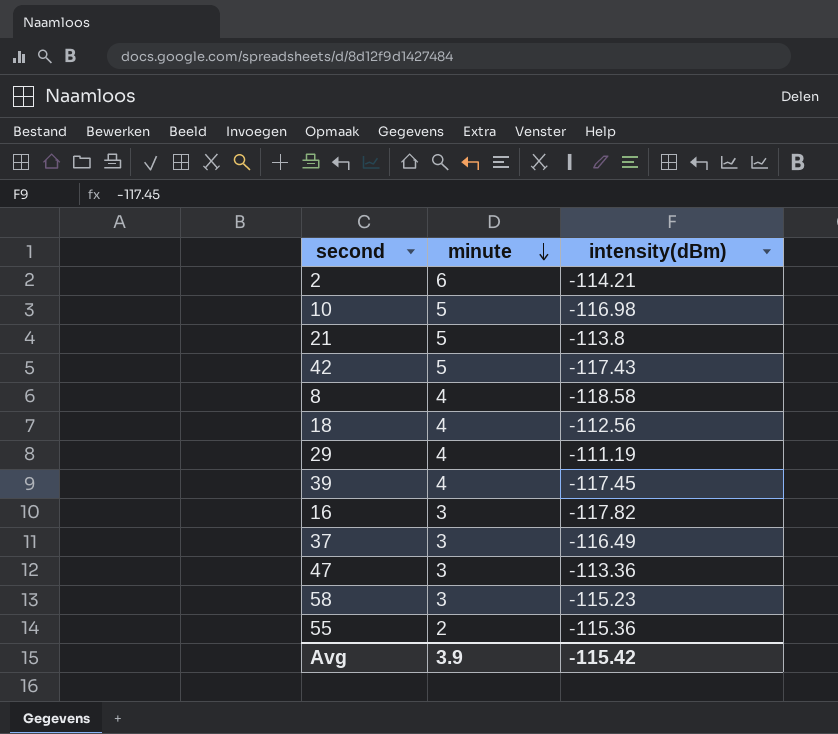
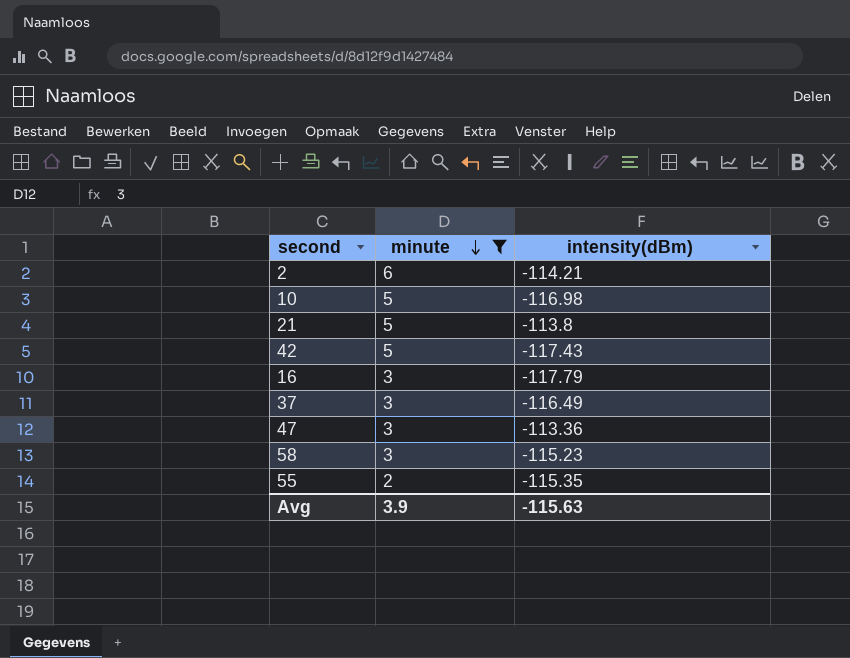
filter: none -> minute != 4
16 | intensity(dBm): -117.82 -> -117.79
55 | intensity(dBm): -115.36 -> -115.35
Avg | intensity(dBm): -115.42 -> -115.63

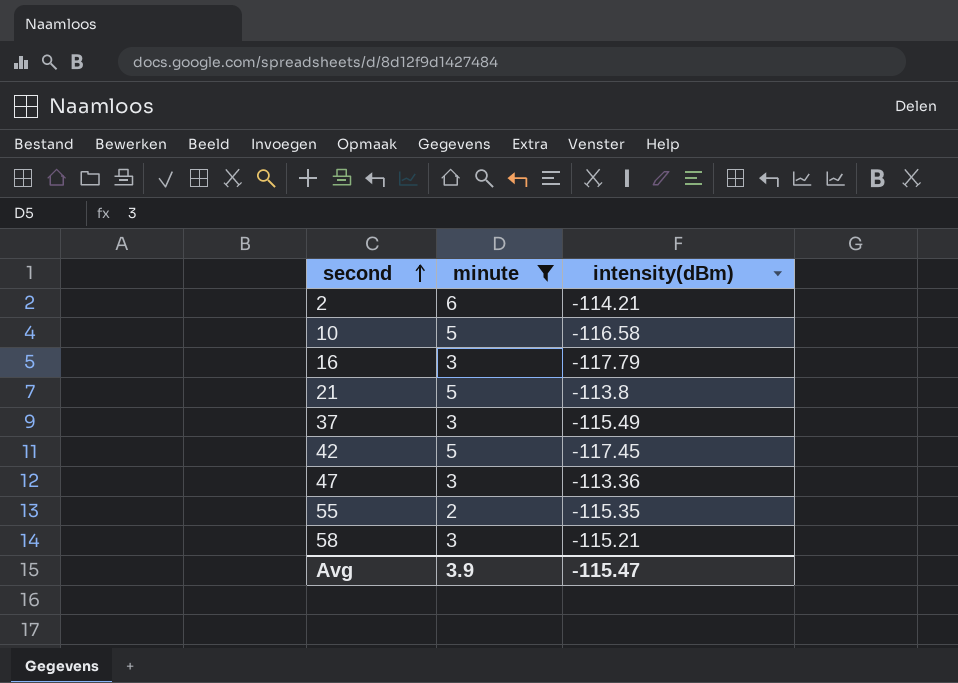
row order: minute descending -> second ascending
10 | intensity(dBm): -116.98 -> -116.58
37 | intensity(dBm): -116.49 -> -115.49
42 | intensity(dBm): -117.43 -> -117.45
58 | intensity(dBm): -115.23 -> -115.21
Avg | intensity(dBm): -115.63 -> -115.47

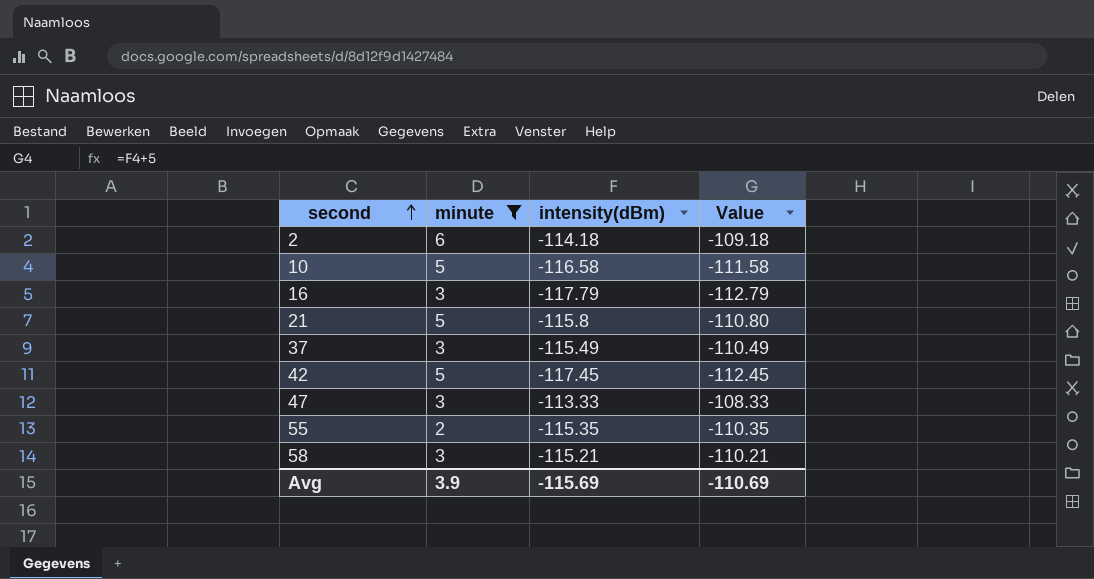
column Value | formula: none -> [intensity(dBm)] + 5
2 | intensity(dBm): -114.21 -> -114.18
21 | intensity(dBm): -113.8 -> -115.8
47 | intensity(dBm): -113.36 -> -113.33
Avg | intensity(dBm): -115.47 -> -115.69

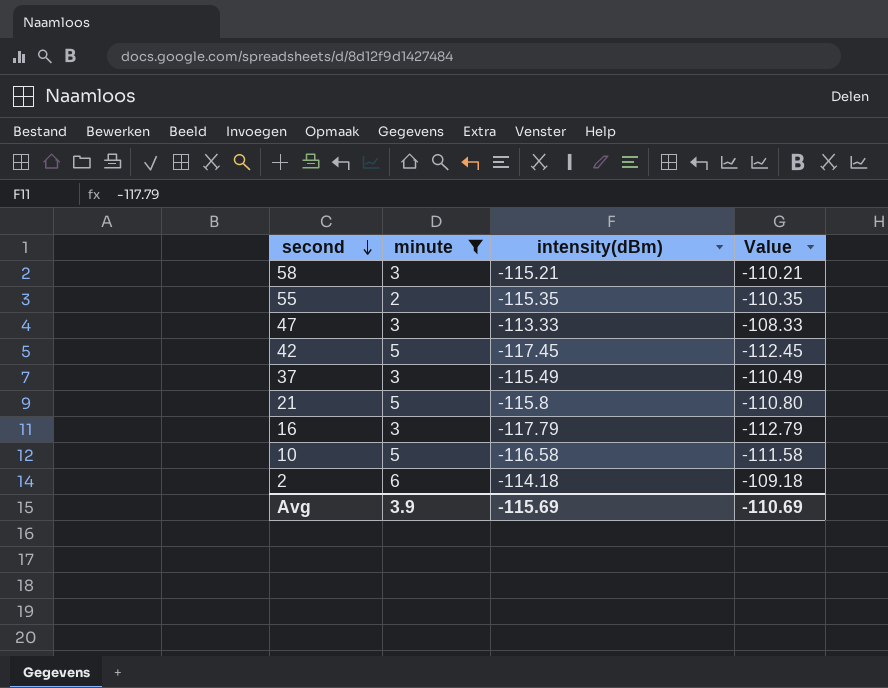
row order: second ascending -> second descending

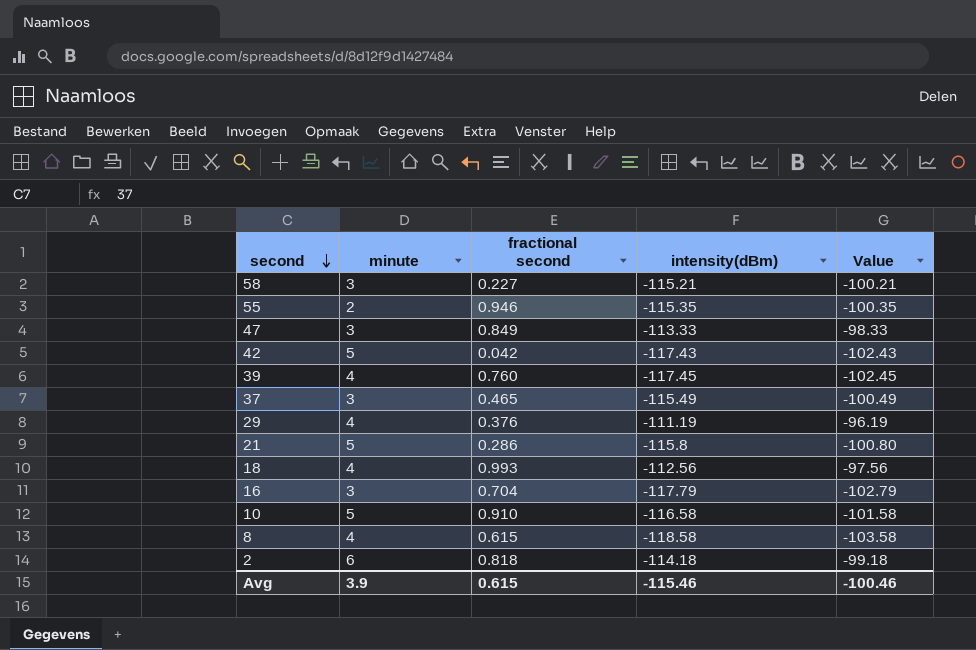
filter: minute != 4 -> none
column fractional second | position: none -> 3
column Value | formula: [intensity(dBm)] + 5 -> [intensity(dBm)] + 15
42 | intensity(dBm): -117.45 -> -117.43
Avg | intensity(dBm): -115.69 -> -115.46
Avg | Value: -110.69 -> -100.46

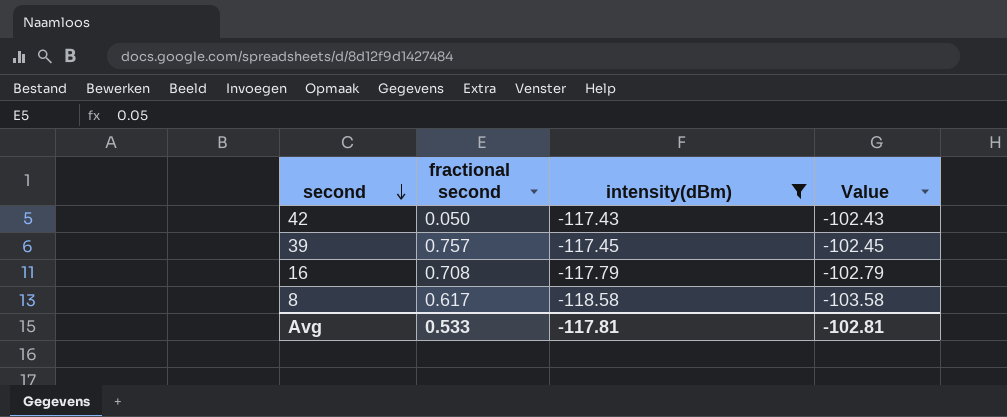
filter: none -> intensity(dBm) <= -117.43
column minute | position: 2 -> none
42 | fractional second: 0.042 -> 0.050
39 | fractional second: 0.760 -> 0.757
16 | fractional second: 0.704 -> 0.708
8 | fractional second: 0.615 -> 0.617
Avg | fractional second: 0.615 -> 0.533
Avg | intensity(dBm): -115.46 -> -117.81
Avg | Value: -100.46 -> -102.81

